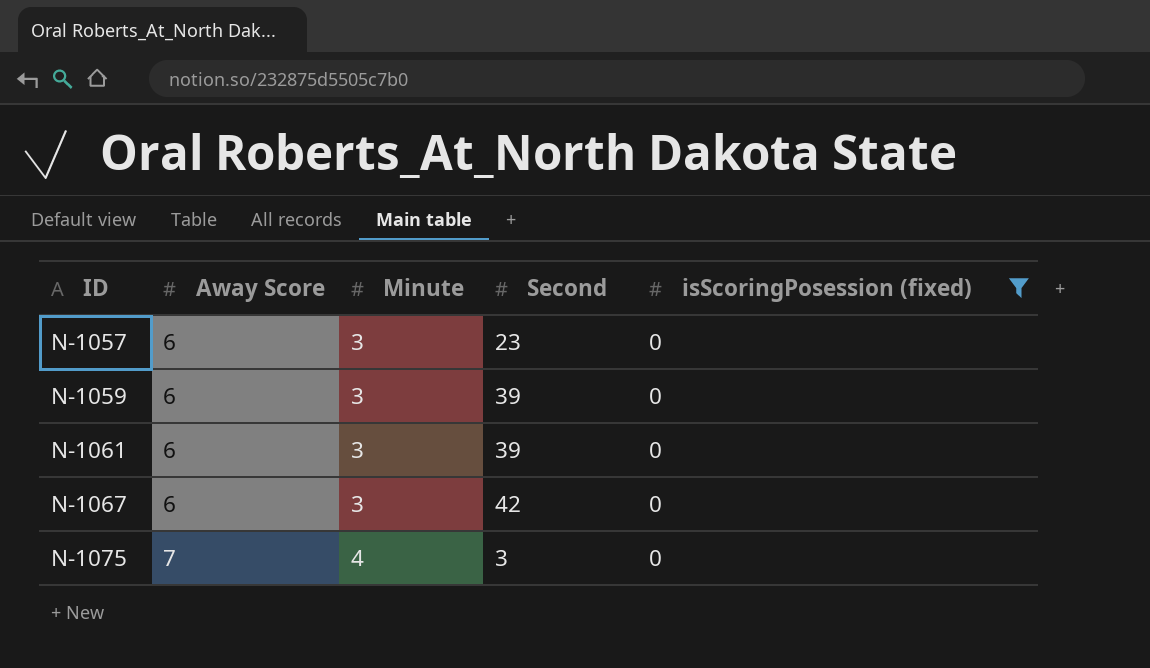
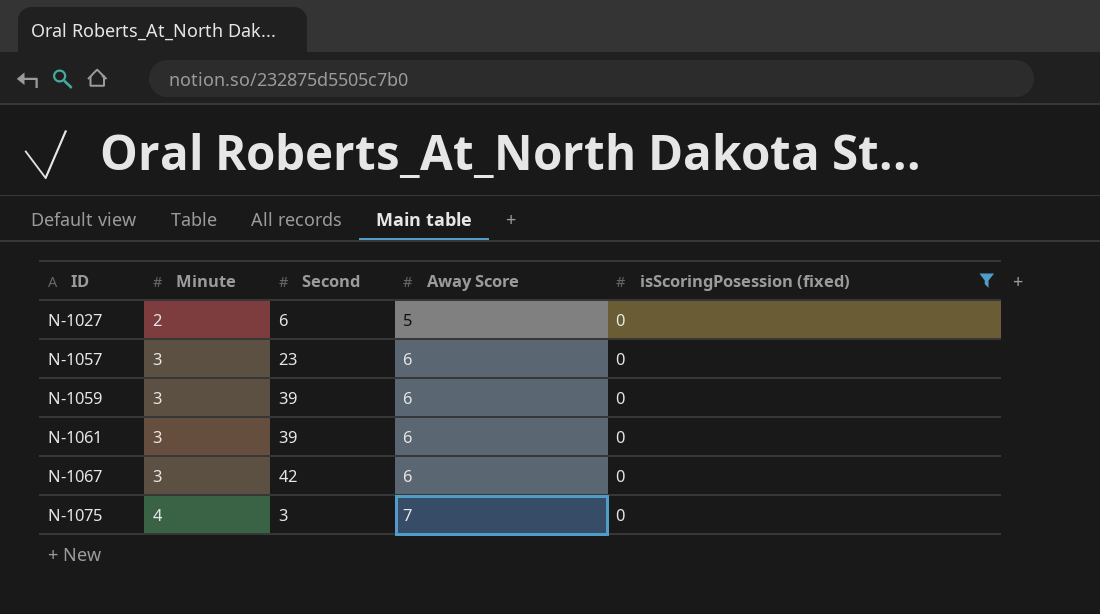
column Away Score | position: 2 -> 4
row N-1027: none -> 2 | 6 | 5 | 0

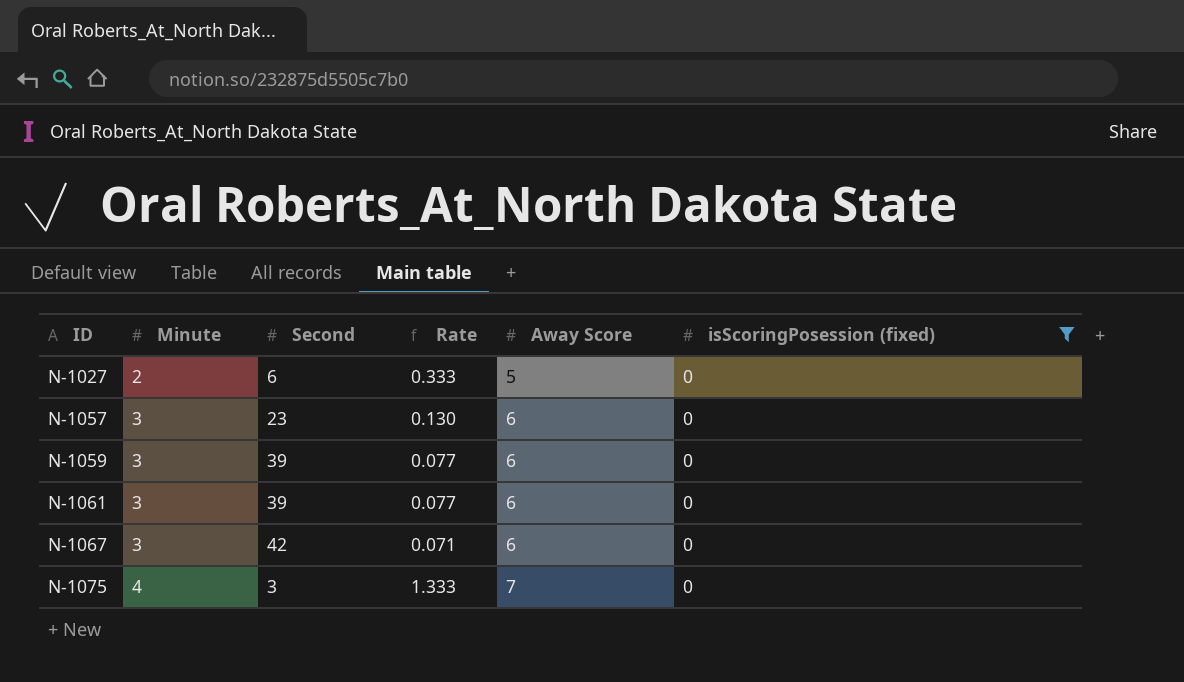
column Rate | formula: none -> [Minute] / [Second]

